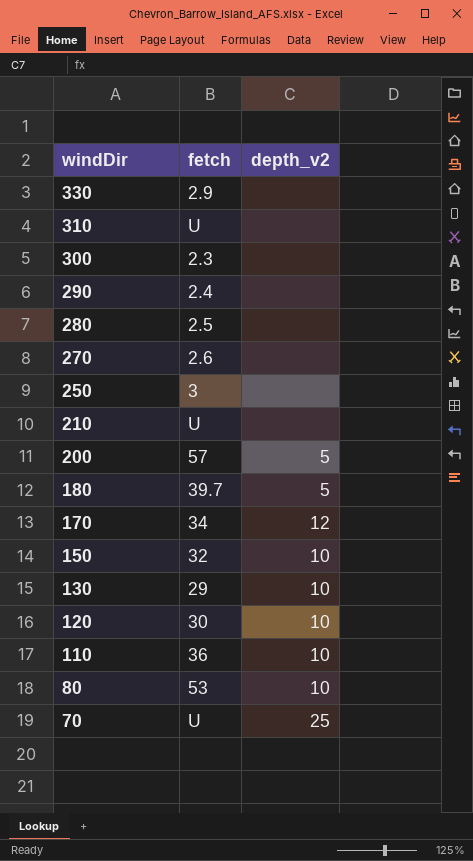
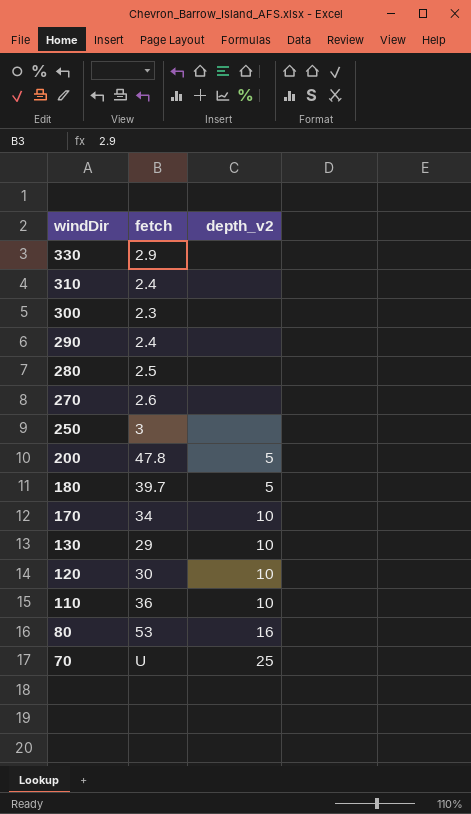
row 210: U | none -> none
row 150: 32 | 10 -> none
310 | fetch: U -> 2.4
200 | fetch: 57 -> 47.8
170 | depth_v2: 12 -> 10
80 | depth_v2: 10 -> 16

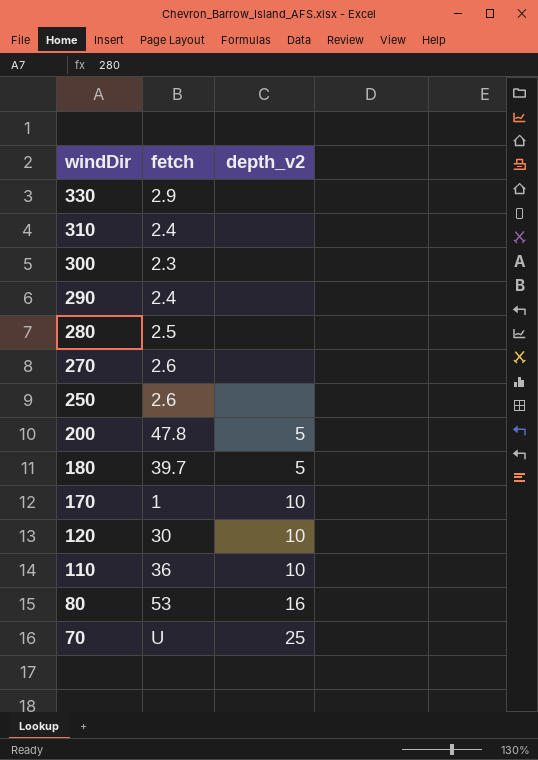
row 130: 29 | 10 -> none
250 | fetch: 3 -> 2.6
170 | fetch: 34 -> 1

